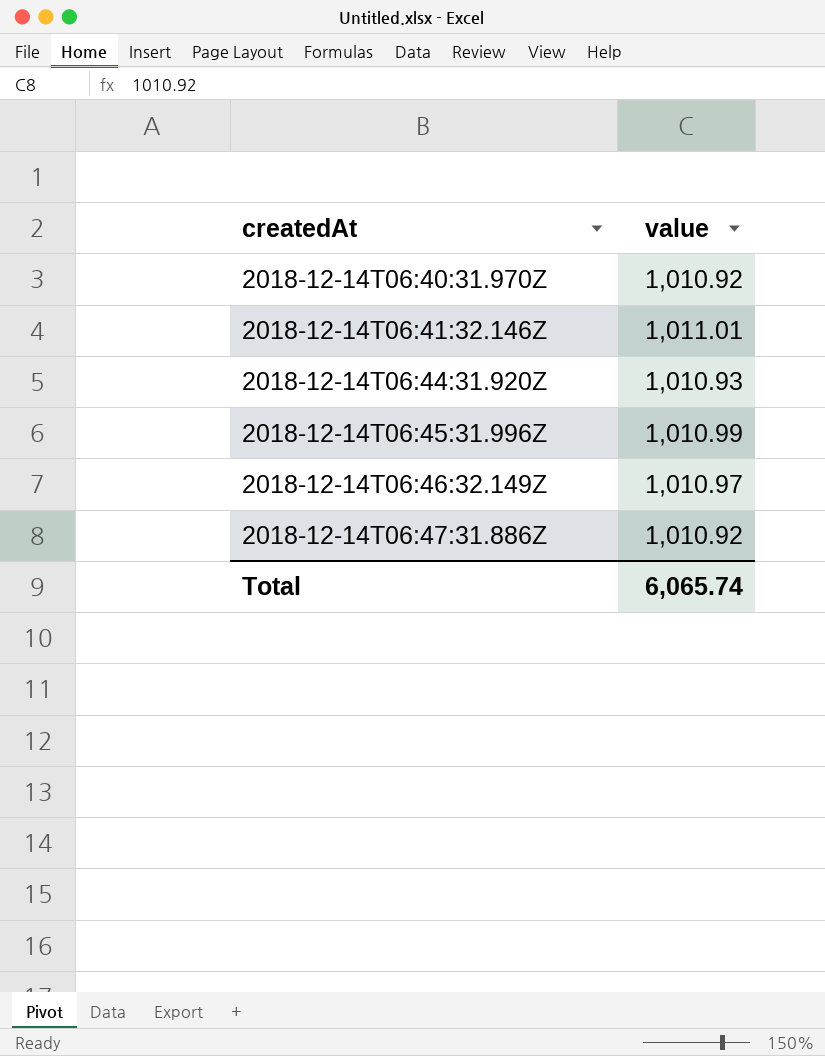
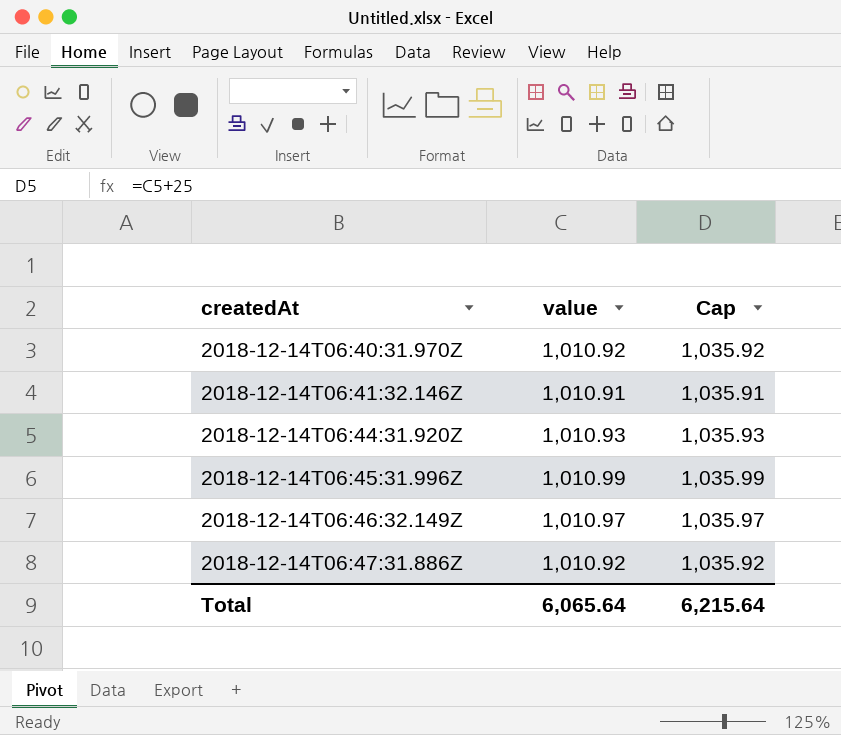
column Cap | formula: none -> [value] + 25
2018-12-14T06:41:32.146Z | value: 1,011.01 -> 1,010.91
Total | value: 6,065.74 -> 6,065.64

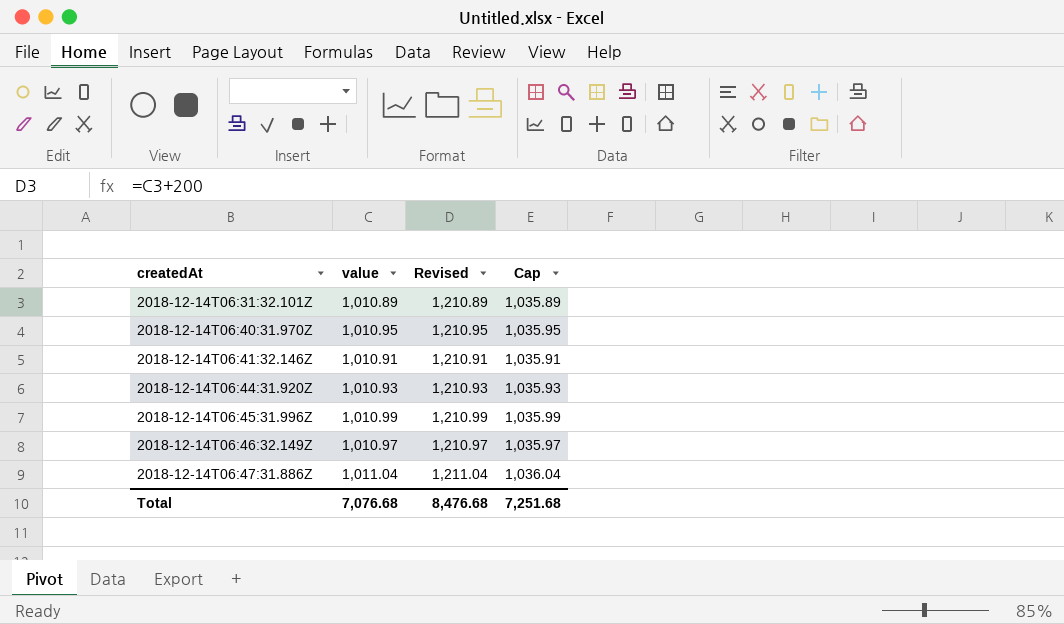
column Revised | formula: none -> [value] + 200
row 2018-12-14T06:31:32.101Z: none -> 1,010.89 | 1,210.89 | 1,035.89
2018-12-14T06:40:31.970Z | value: 1,010.92 -> 1,010.95
2018-12-14T06:40:31.970Z | Cap: 1,035.92 -> 1,035.95
2018-12-14T06:47:31.886Z | value: 1,010.92 -> 1,011.04
2018-12-14T06:47:31.886Z | Cap: 1,035.92 -> 1,036.04
Total | value: 6,065.64 -> 7,076.68
Total | Cap: 6,215.64 -> 7,251.68

